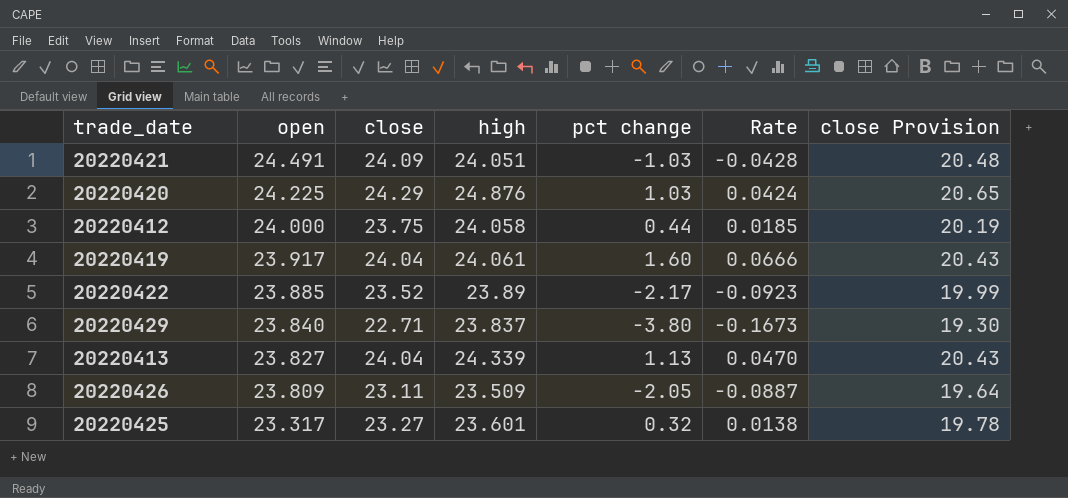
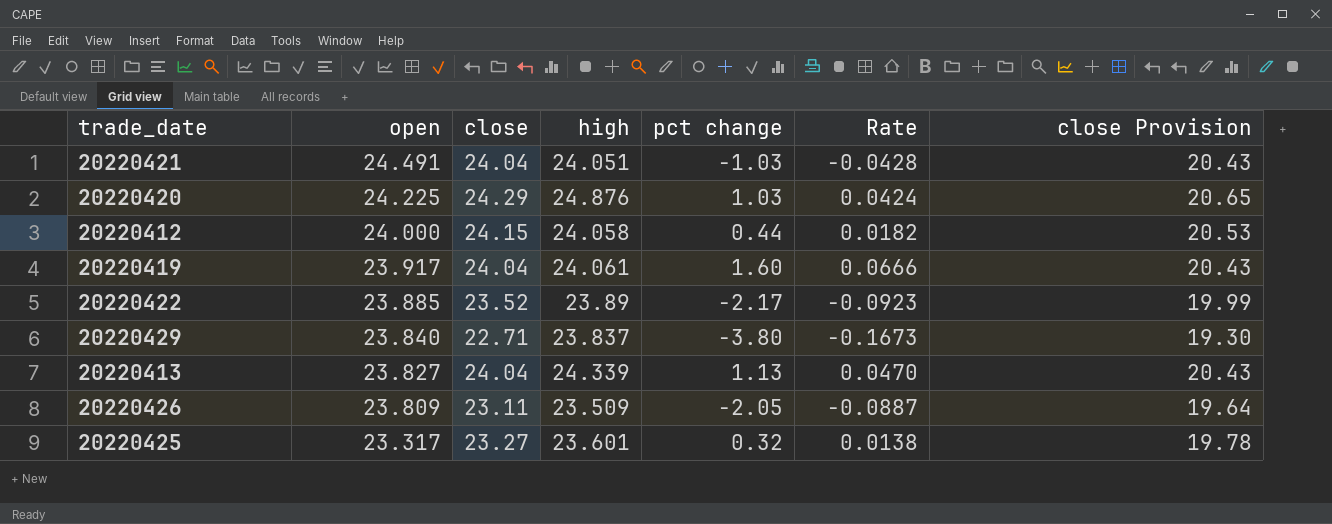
20220421 | close: 24.09 -> 24.04
20220421 | close Provision: 20.48 -> 20.43
20220412 | close: 23.75 -> 24.15
20220412 | Rate: 0.0185 -> 0.0182
20220412 | close Provision: 20.19 -> 20.53

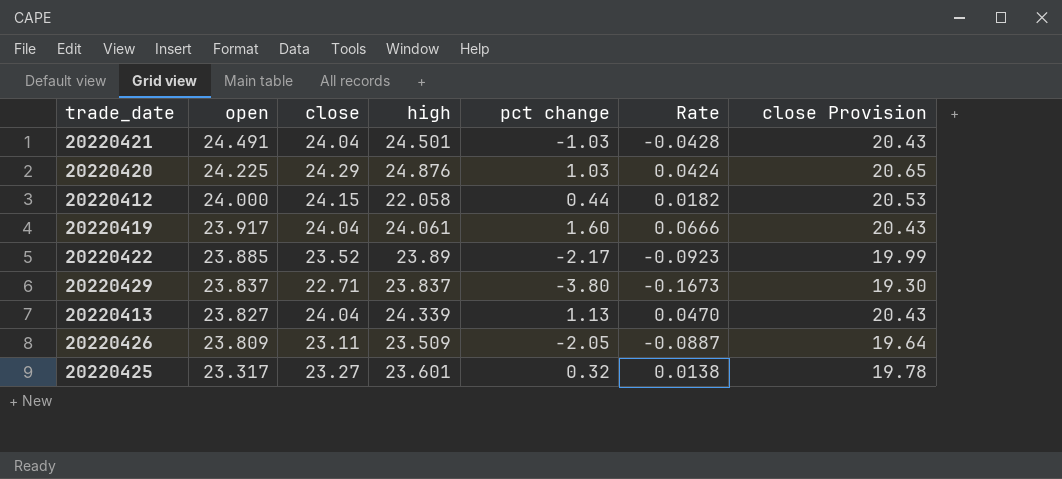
20220421 | high: 24.051 -> 24.501
20220412 | high: 24.058 -> 22.058
20220429 | open: 23.840 -> 23.837

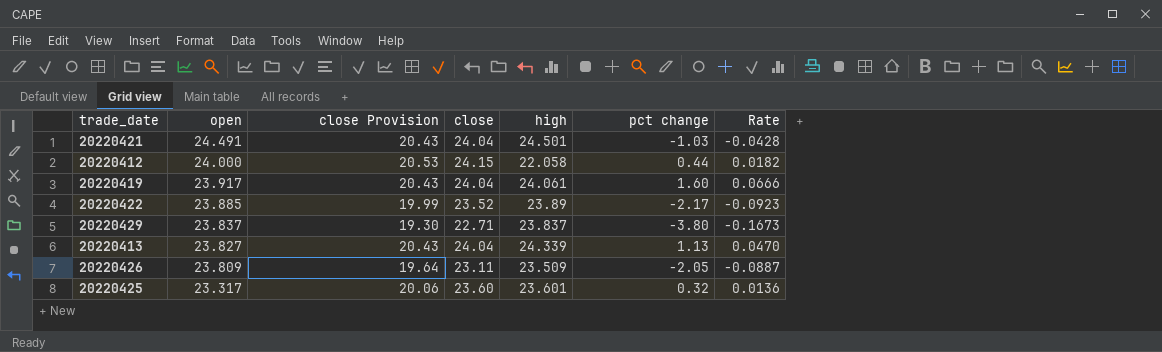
column close Provision | position: 7 -> 3
row 20220420: 24.225 | 24.29 | 24.876 | 1.03 | 0.0424 | 20.65 -> none
20220425 | close Provision: 19.78 -> 20.06
20220425 | close: 23.27 -> 23.60
20220425 | Rate: 0.0138 -> 0.0136

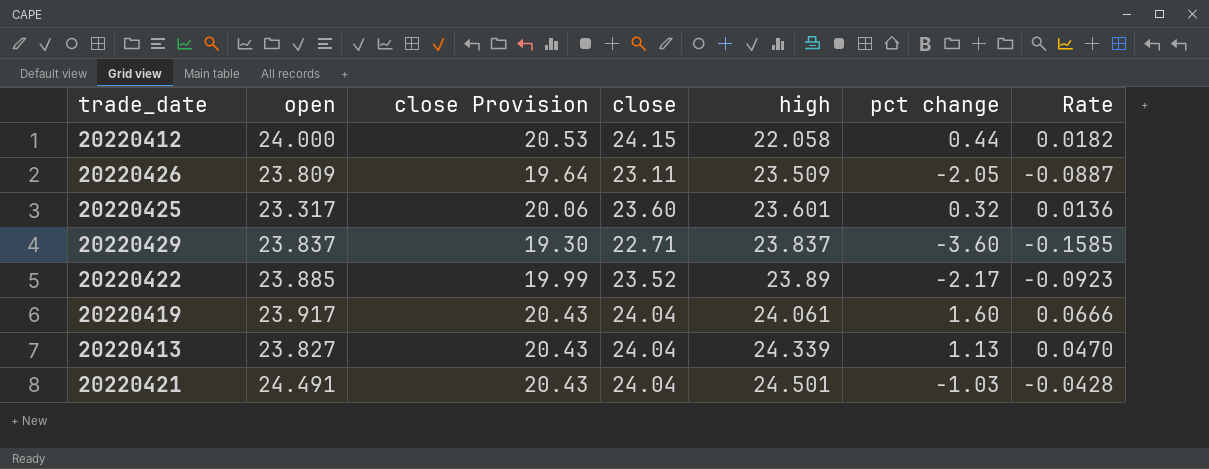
row order: open descending -> high ascending
20220429 | pct change: -3.80 -> -3.60
20220429 | Rate: -0.1673 -> -0.1585

